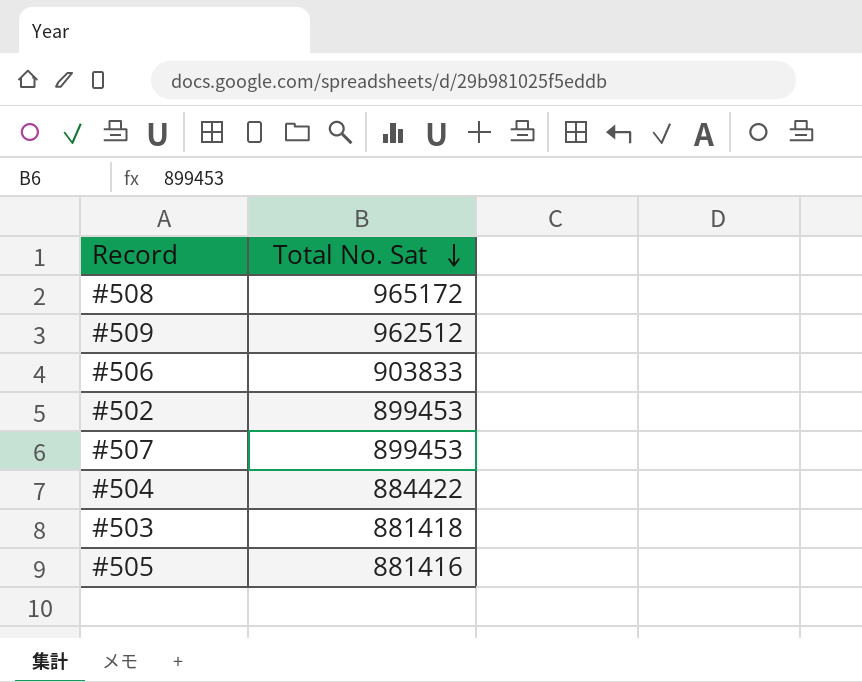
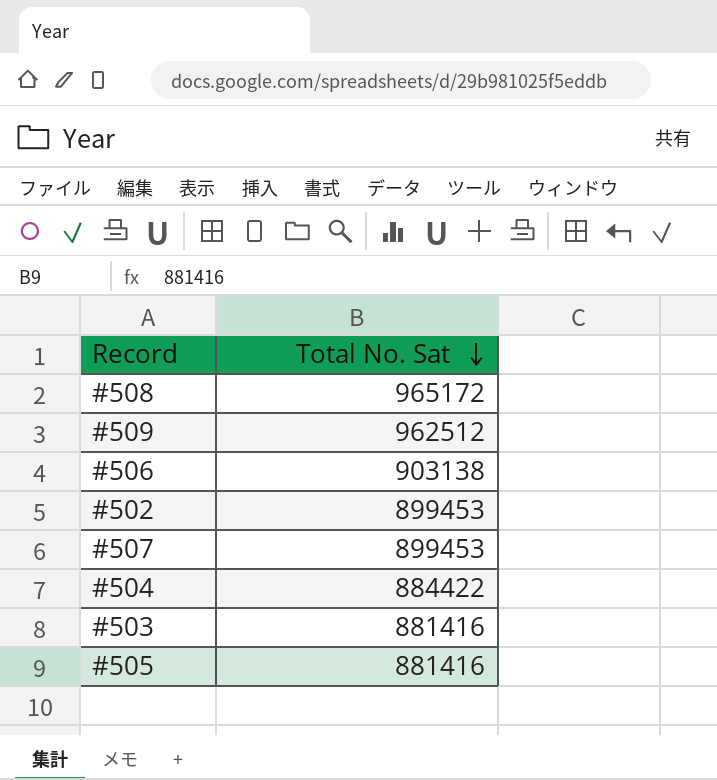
#506 | Total No. Sat: 903833 -> 903138
#503 | Total No. Sat: 881418 -> 881416

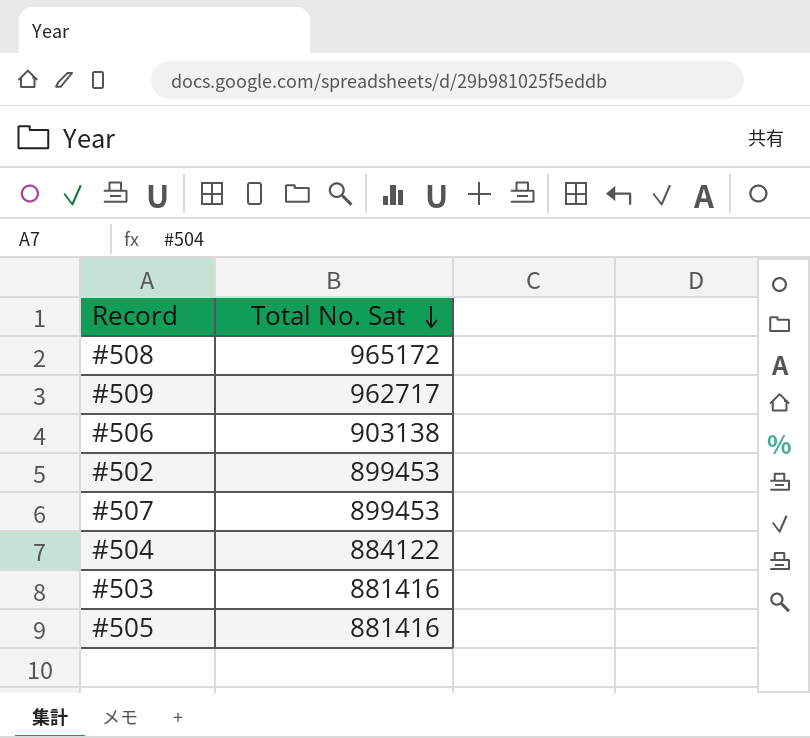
#509 | Total No. Sat: 962512 -> 962717
#504 | Total No. Sat: 884422 -> 884122

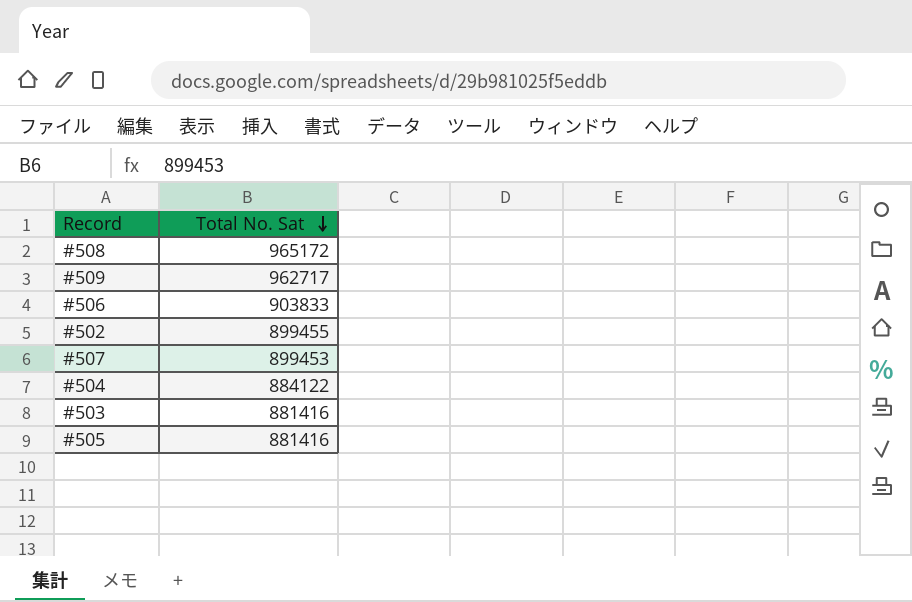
#506 | Total No. Sat: 903138 -> 903833
#502 | Total No. Sat: 899453 -> 899455

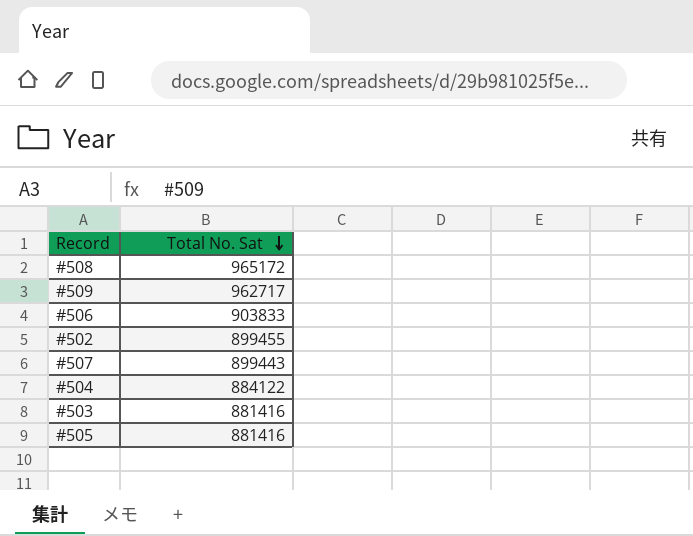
#507 | Total No. Sat: 899453 -> 899443

